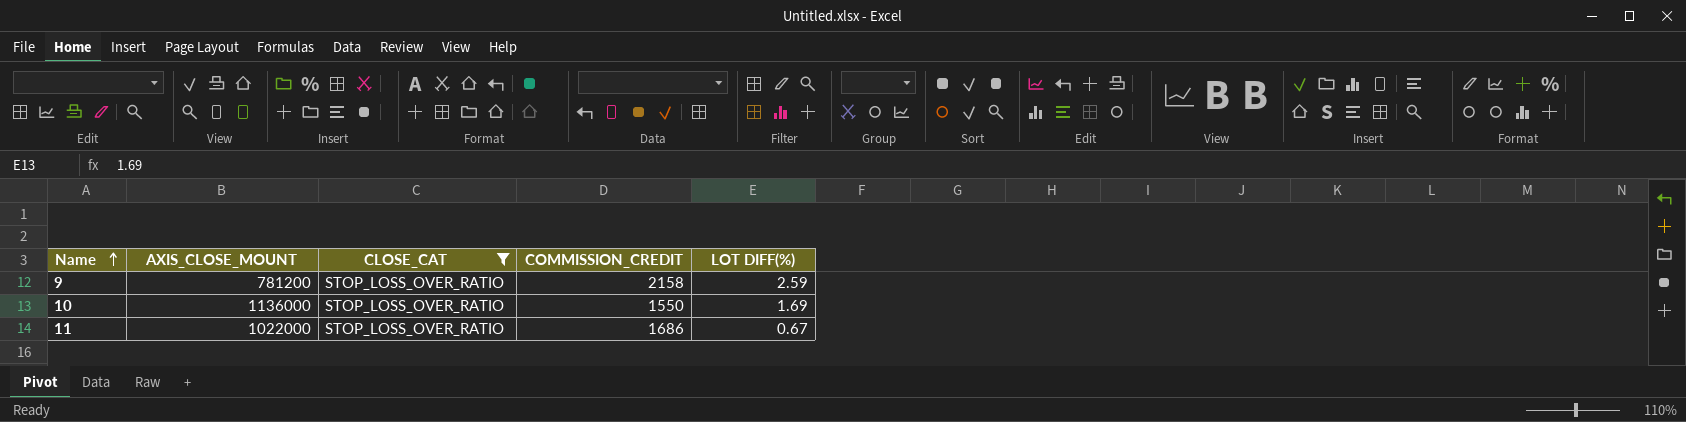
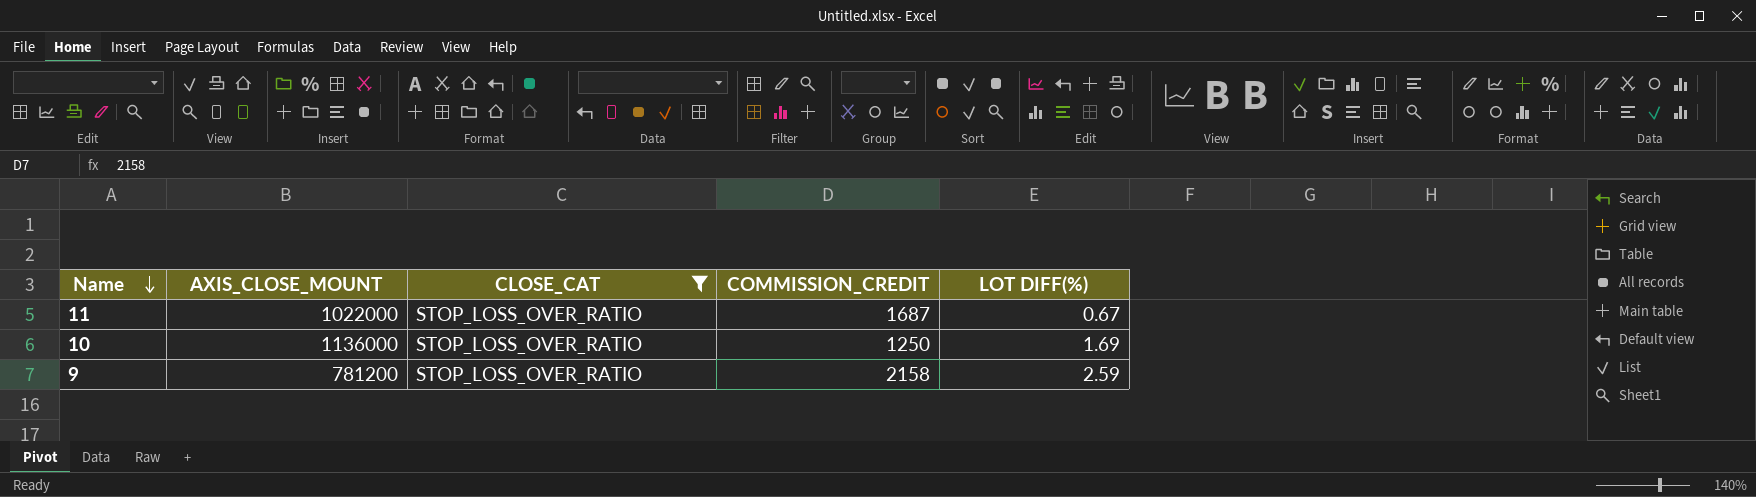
row order: Name ascending -> Name descending
11 | COMMISSION_CREDIT: 1686 -> 1687
10 | COMMISSION_CREDIT: 1550 -> 1250

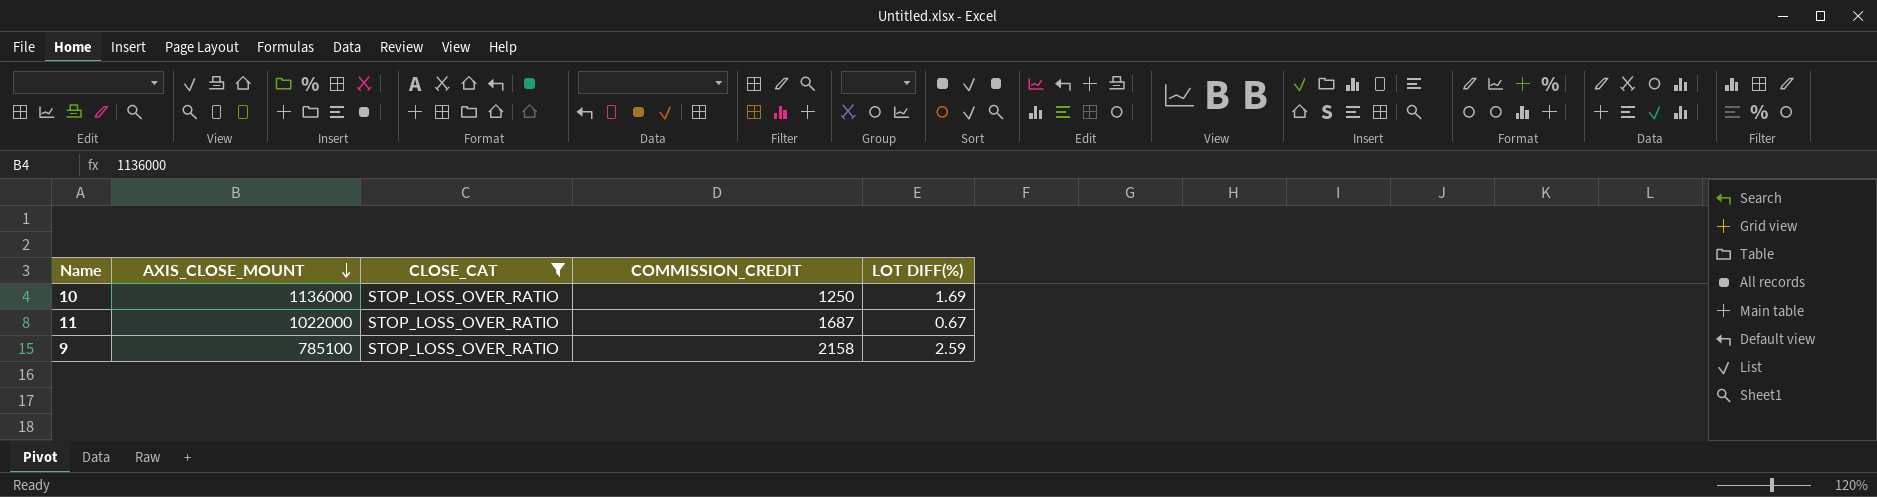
row order: Name descending -> AXIS_CLOSE_MOUNT descending
9 | AXIS_CLOSE_MOUNT: 781200 -> 785100

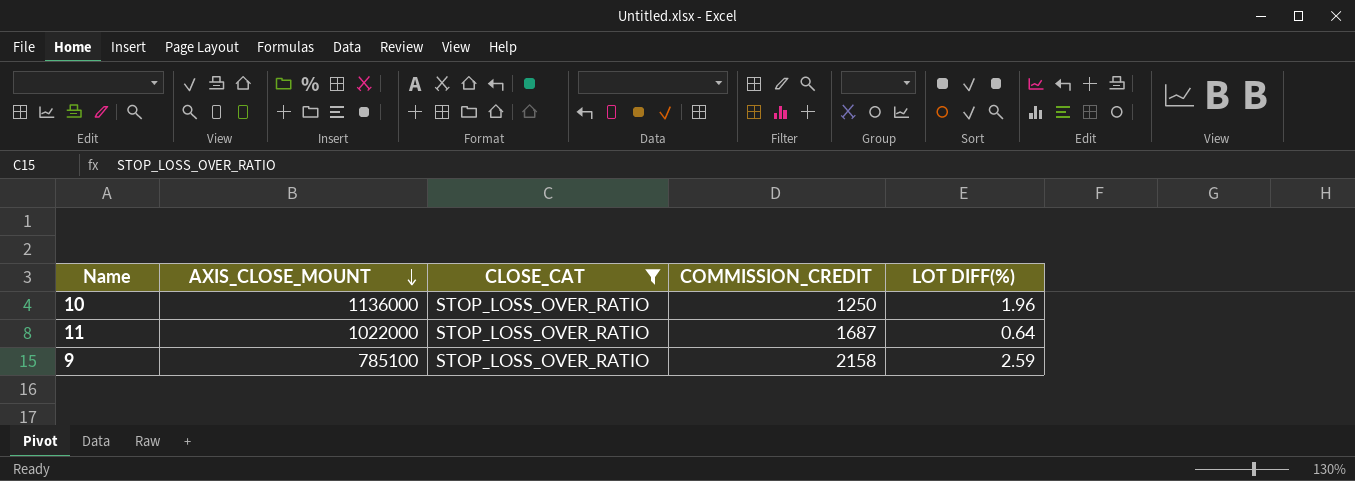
10 | LOT DIFF(%): 1.69 -> 1.96
11 | LOT DIFF(%): 0.67 -> 0.64

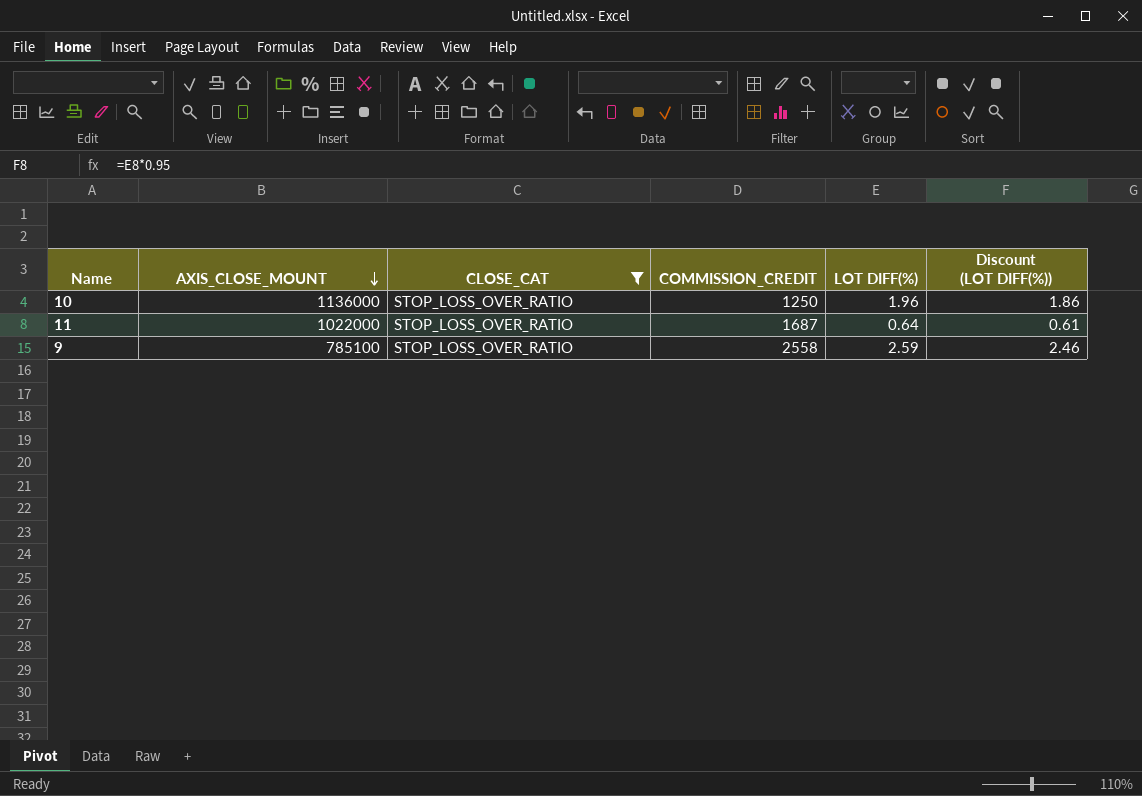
column Discount (LOT DIFF(%)) | formula: none -> [LOT DIFF(%)] * 0.95
9 | COMMISSION_CREDIT: 2158 -> 2558

